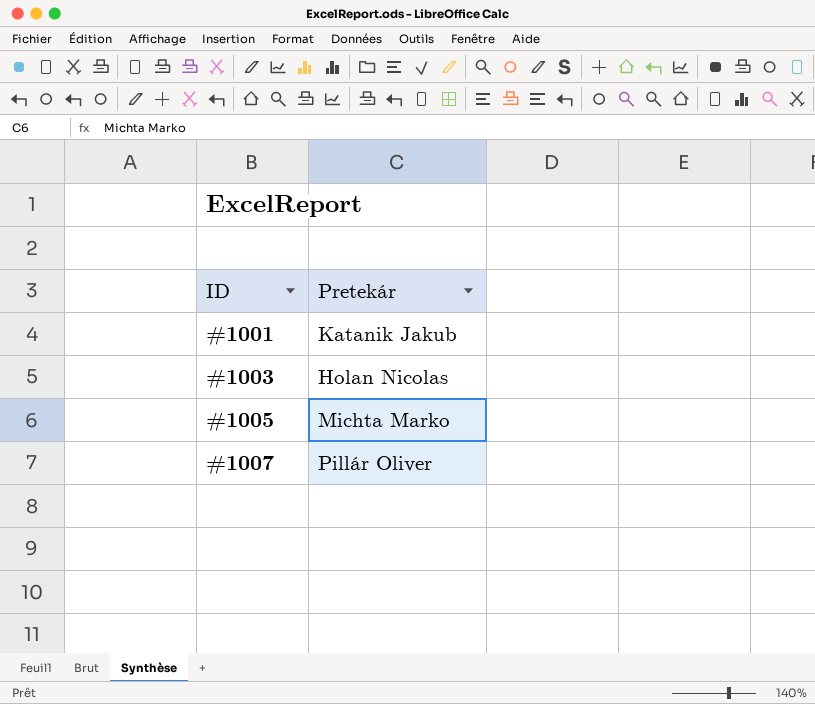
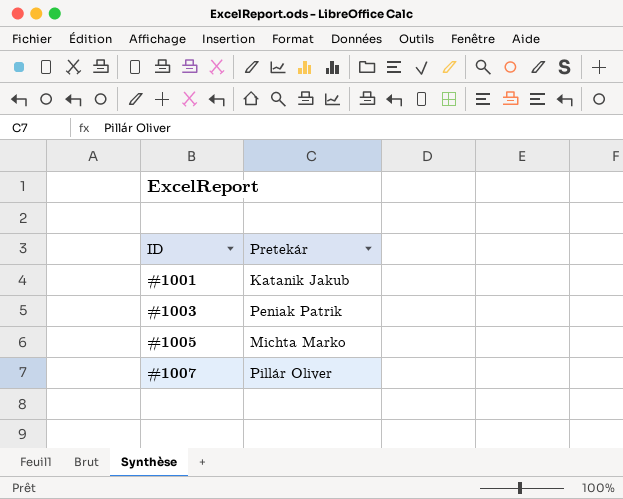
#1003 | Pretekár: Holan Nicolas -> Peniak Patrik

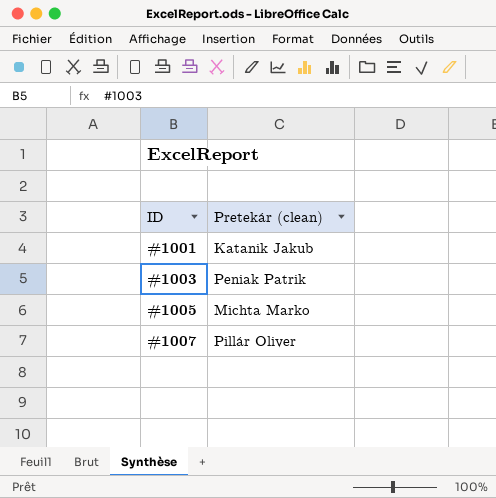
column name: Pretekár -> Pretekár (clean)

